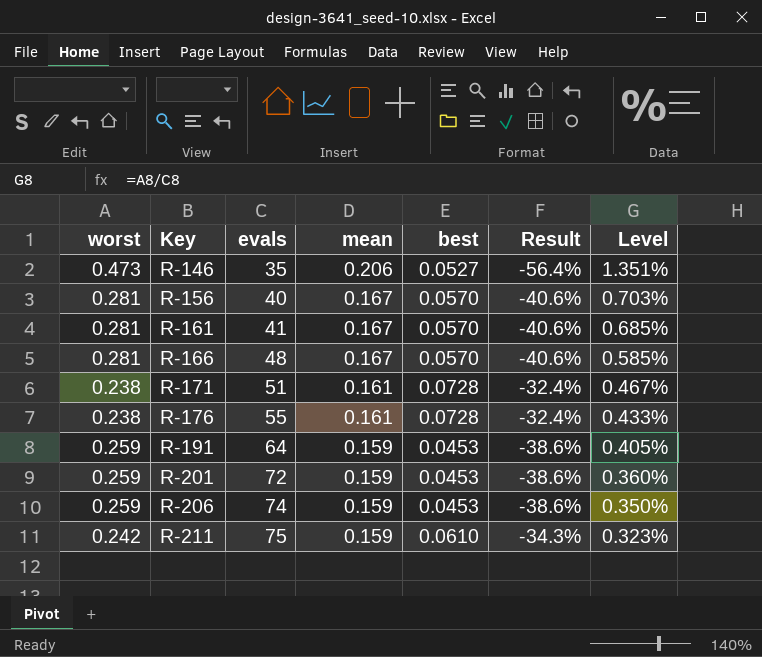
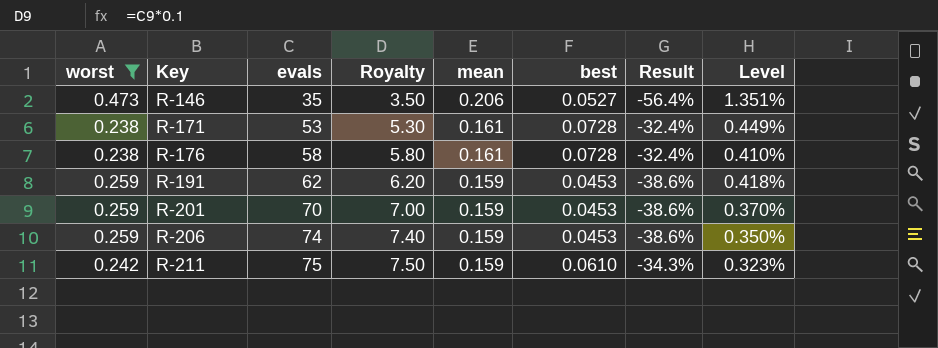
filter: none -> worst != 0.281
column Royalty | formula: none -> [evals] * 0.1
R-171 | evals: 51 -> 53
R-171 | Level: 0.467% -> 0.449%
R-176 | evals: 55 -> 58
R-176 | Level: 0.433% -> 0.410%
R-191 | evals: 64 -> 62
R-191 | Level: 0.405% -> 0.418%
R-201 | evals: 72 -> 70
R-201 | Level: 0.360% -> 0.370%

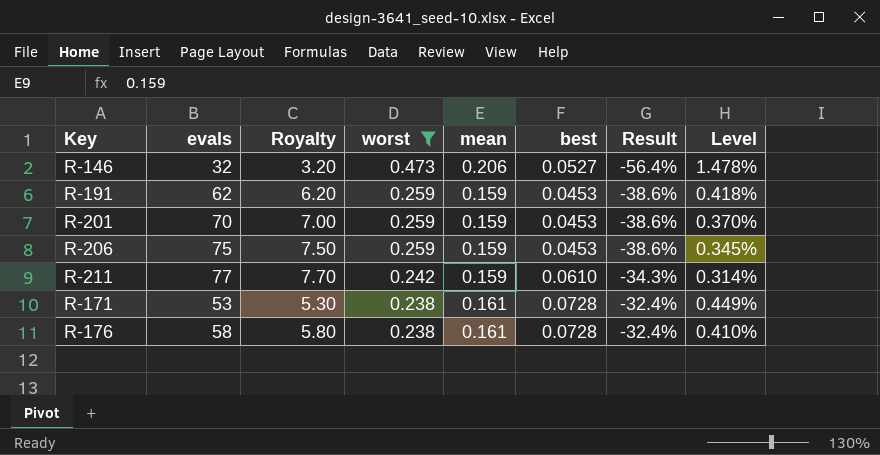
row order: Key ascending -> worst descending
column worst | position: 1 -> 4
R-146 | evals: 35 -> 32
R-146 | Royalty: 3.50 -> 3.20
R-146 | Level: 1.351% -> 1.478%
R-206 | evals: 74 -> 75
R-206 | Royalty: 7.40 -> 7.50
R-206 | Level: 0.350% -> 0.345%
R-211 | evals: 75 -> 77
R-211 | Royalty: 7.50 -> 7.70
R-211 | Level: 0.323% -> 0.314%

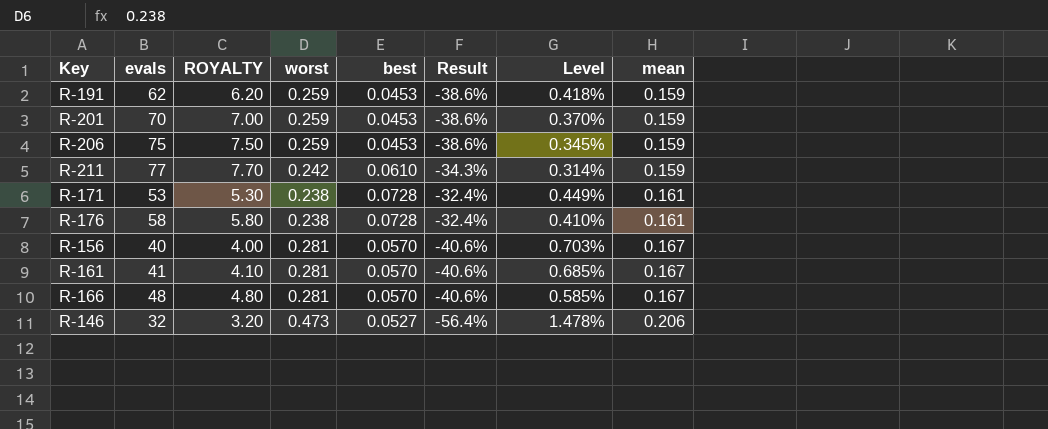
filter: worst != 0.281 -> none
row order: worst descending -> mean ascending
column name: Royalty -> ROYALTY
column mean | position: 5 -> 8

